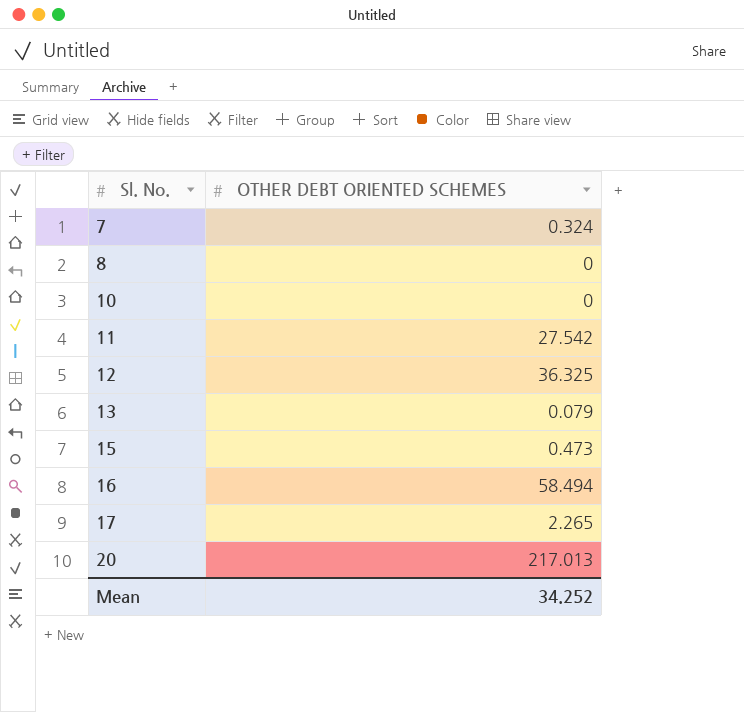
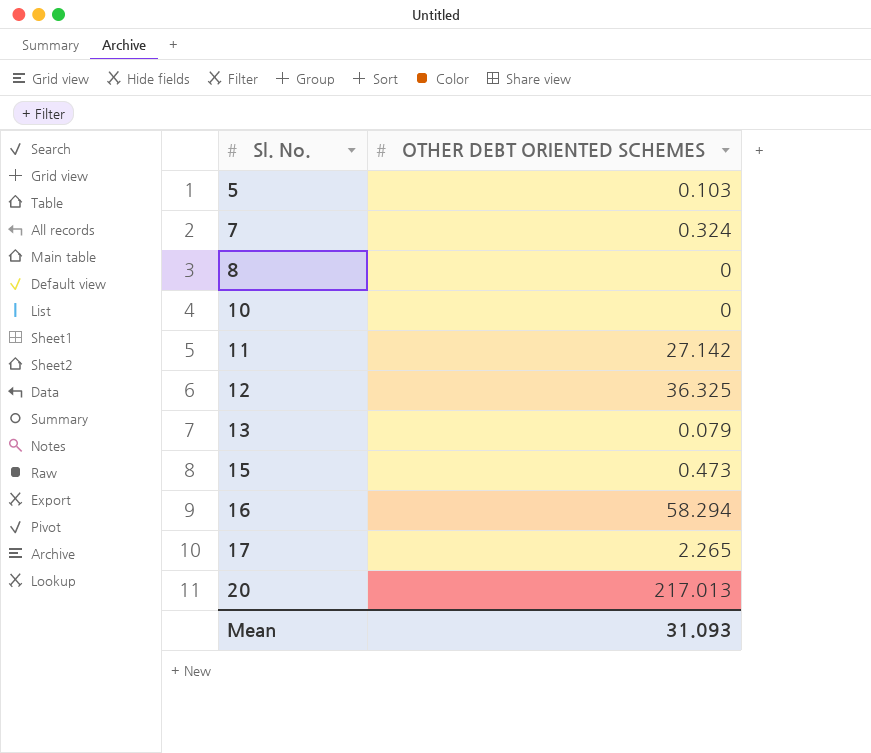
row 5: none -> 0.103
11 | OTHER DEBT ORIENTED SCHEMES: 27.542 -> 27.142
16 | OTHER DEBT ORIENTED SCHEMES: 58.494 -> 58.294
Mean | OTHER DEBT ORIENTED SCHEMES: 34.252 -> 31.093

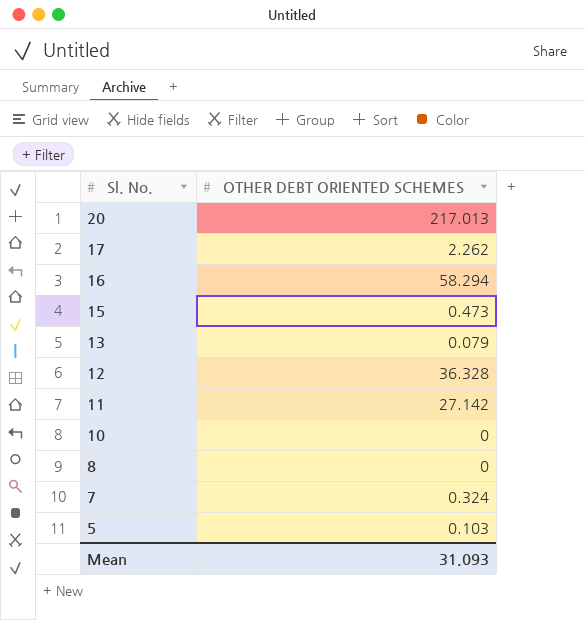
row order: Sl. No. ascending -> Sl. No. descending
17 | OTHER DEBT ORIENTED SCHEMES: 2.265 -> 2.262
12 | OTHER DEBT ORIENTED SCHEMES: 36.325 -> 36.328

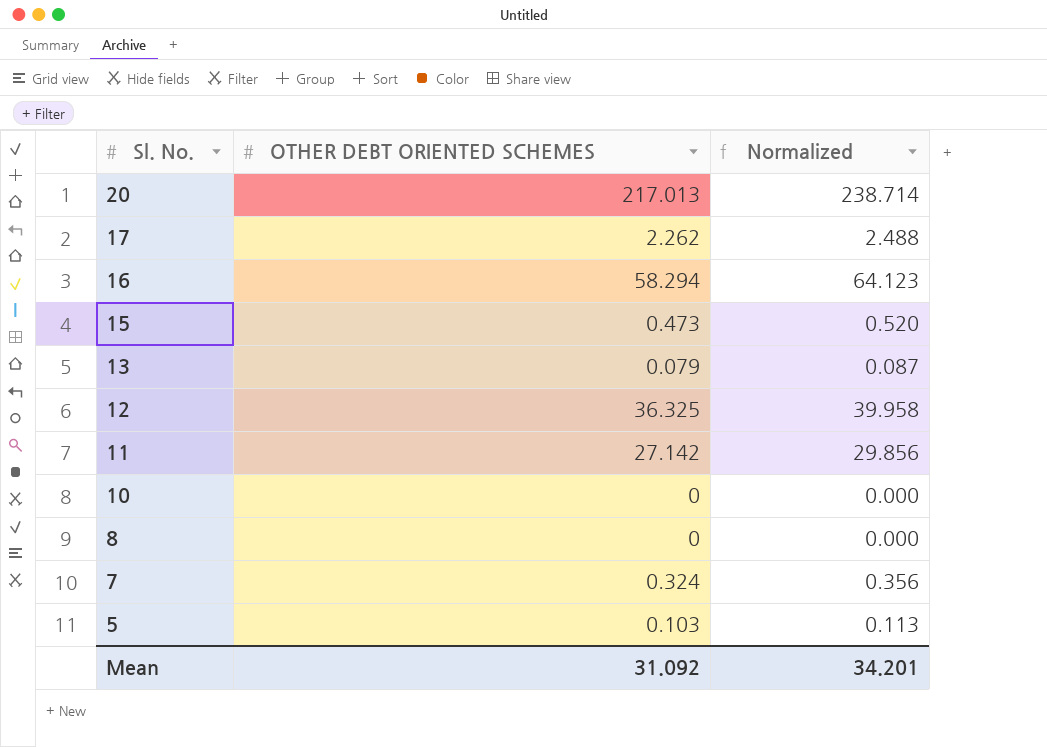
column Normalized | formula: none -> [OTHER DEBT ORIENTED SCHEMES] * 1.1
12 | OTHER DEBT ORIENTED SCHEMES: 36.328 -> 36.325
Mean | OTHER DEBT ORIENTED SCHEMES: 31.093 -> 31.092

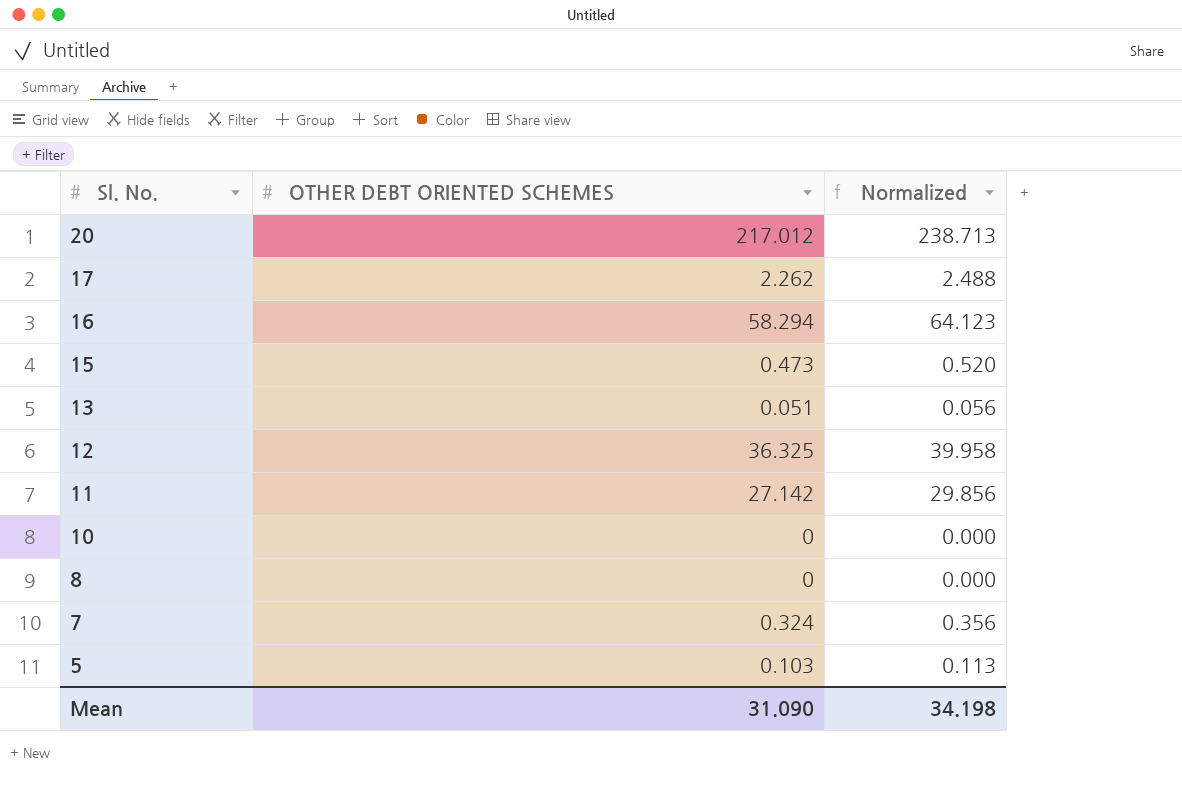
20 | OTHER DEBT ORIENTED SCHEMES: 217.013 -> 217.012
20 | Normalized: 238.714 -> 238.713
13 | OTHER DEBT ORIENTED SCHEMES: 0.079 -> 0.051
13 | Normalized: 0.087 -> 0.056
Mean | OTHER DEBT ORIENTED SCHEMES: 31.092 -> 31.090
Mean | Normalized: 34.201 -> 34.198

